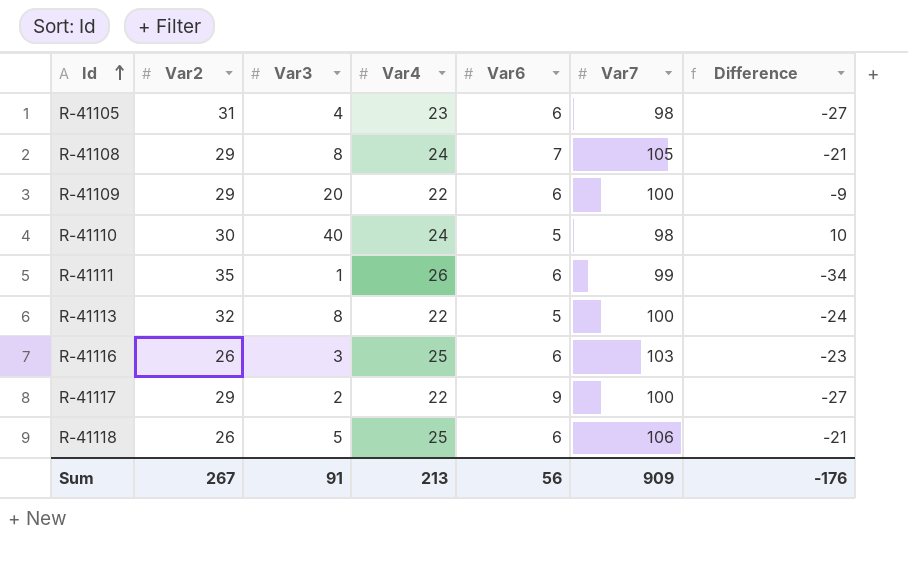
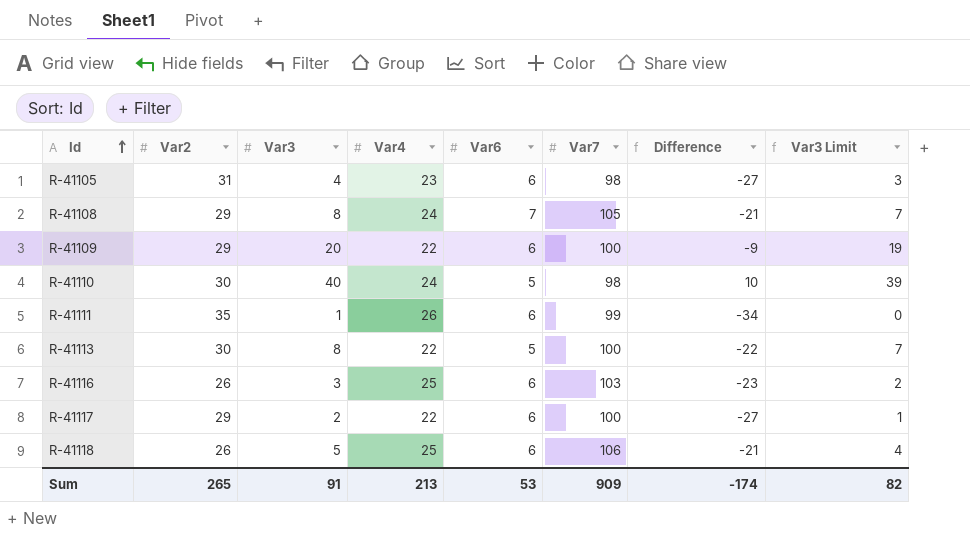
column Var3 Limit | formula: none -> [Var3] - 1
R-41113 | Var2: 32 -> 30
R-41113 | Difference: -24 -> -22
R-41117 | Var6: 9 -> 6
Sum | Var2: 267 -> 265
Sum | Var6: 56 -> 53
Sum | Difference: -176 -> -174

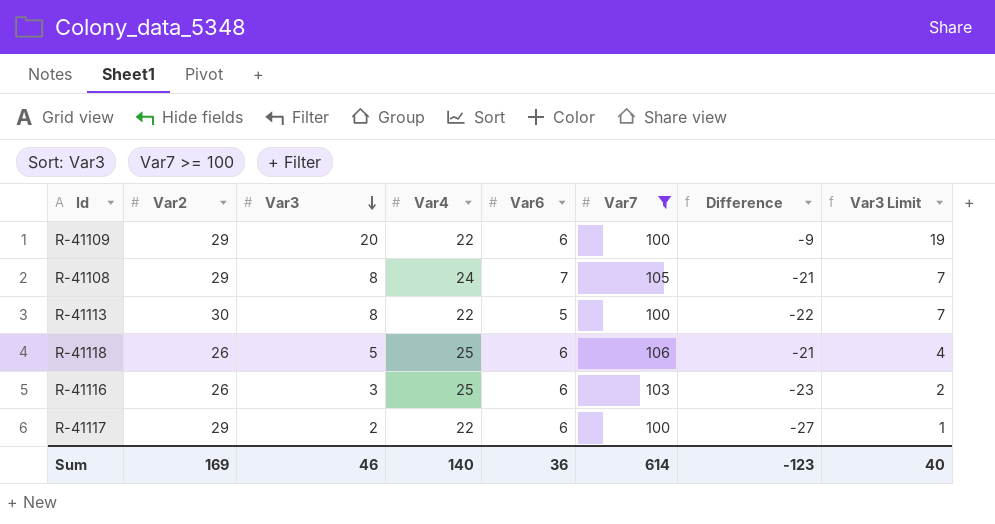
filter: none -> Var7 >= 100
row order: Id ascending -> Var3 descending
Sum | Var2: 265 -> 169
Sum | Var3: 91 -> 46
Sum | Var4: 213 -> 140
Sum | Var6: 53 -> 36
Sum | Var7: 909 -> 614
Sum | Difference: -174 -> -123
Sum | Var3 Limit: 82 -> 40

